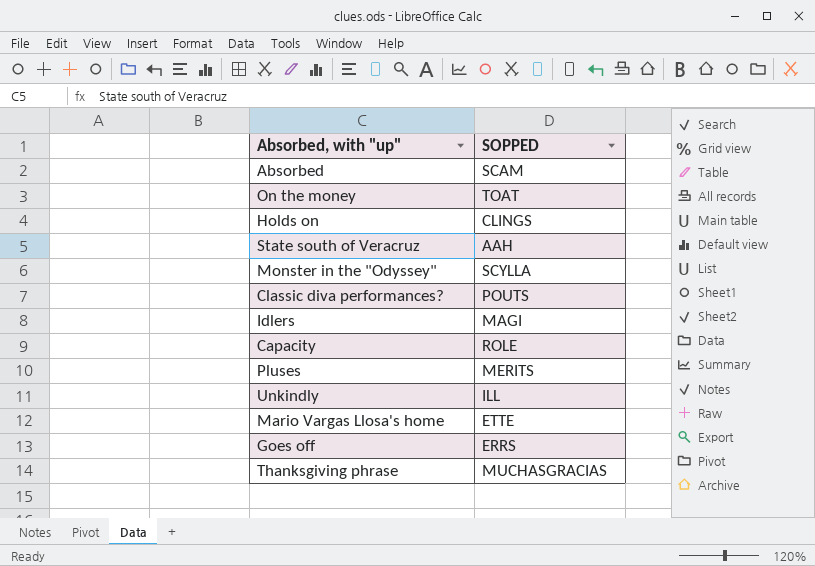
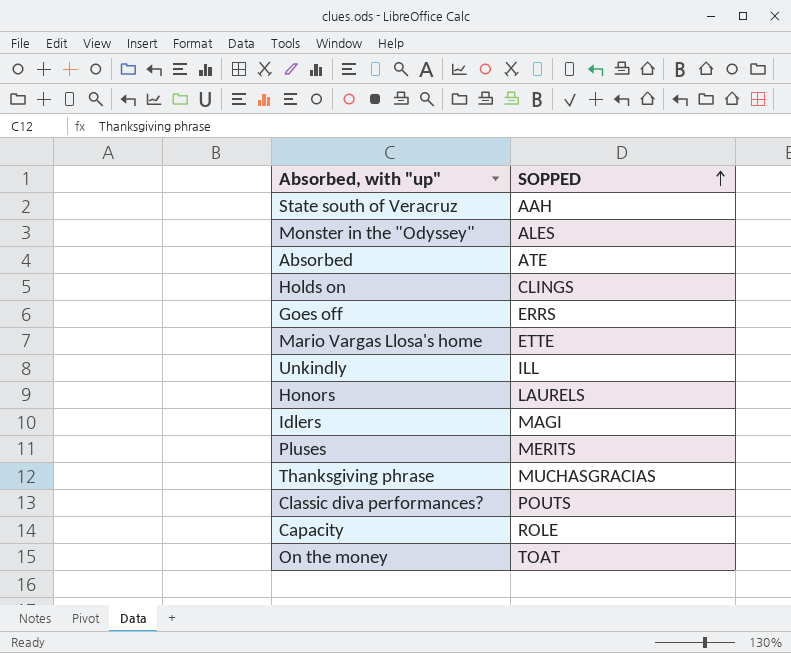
row order: none -> SOPPED ascending
Monster in the "Odyssey" | SOPPED: SCYLLA -> ALES
Absorbed | SOPPED: SCAM -> ATE
row Honors: none -> LAURELS

